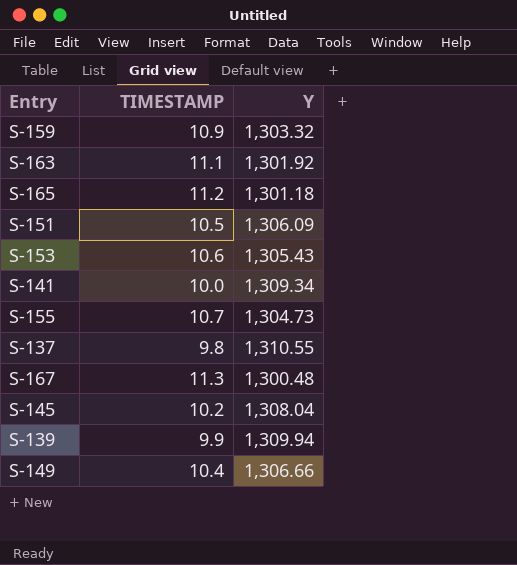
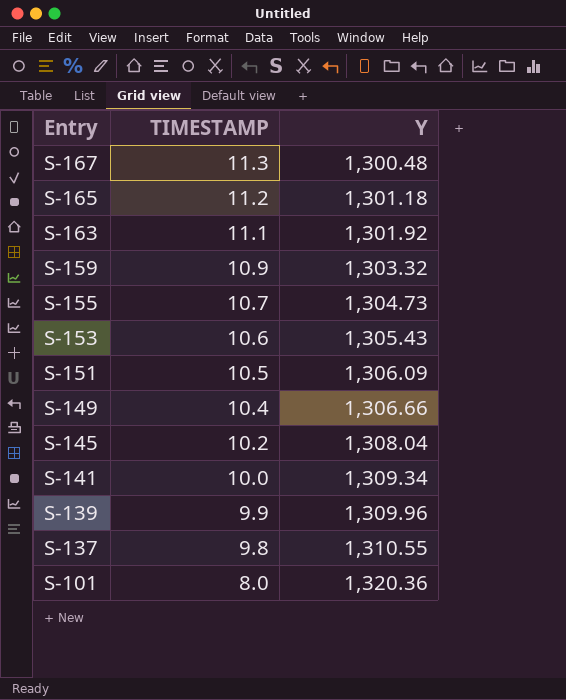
row order: none -> Entry descending
S-139 | Y: 1,309.94 -> 1,309.96
row S-101: none -> 8.0 | 1,320.36

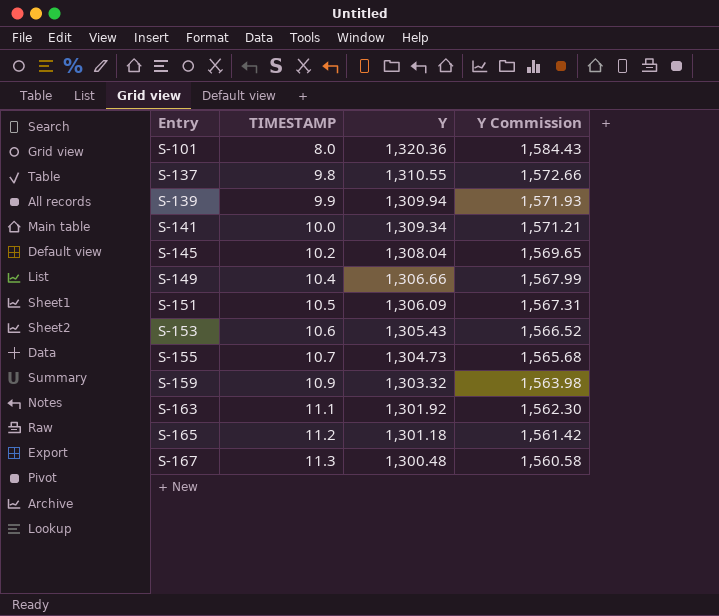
row order: Entry descending -> Entry ascending
column Y Commission | formula: none -> [Y] * 1.2
S-139 | Y: 1,309.96 -> 1,309.94

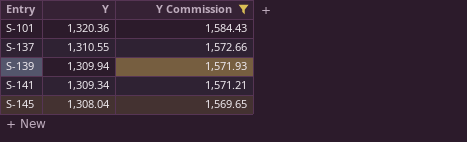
filter: none -> Y Commission >= 1,569.65
column TIMESTAMP | position: 2 -> none

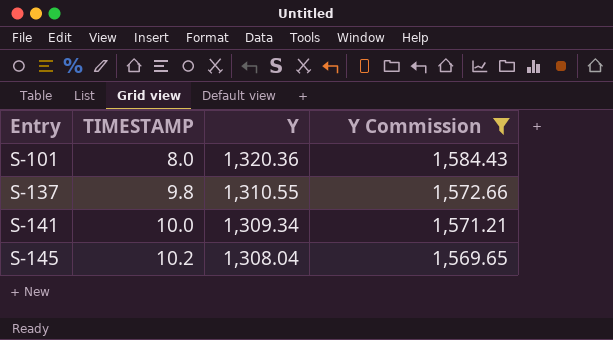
column TIMESTAMP | position: none -> 2
row S-139: 1,309.94 | 1,571.93 -> none

